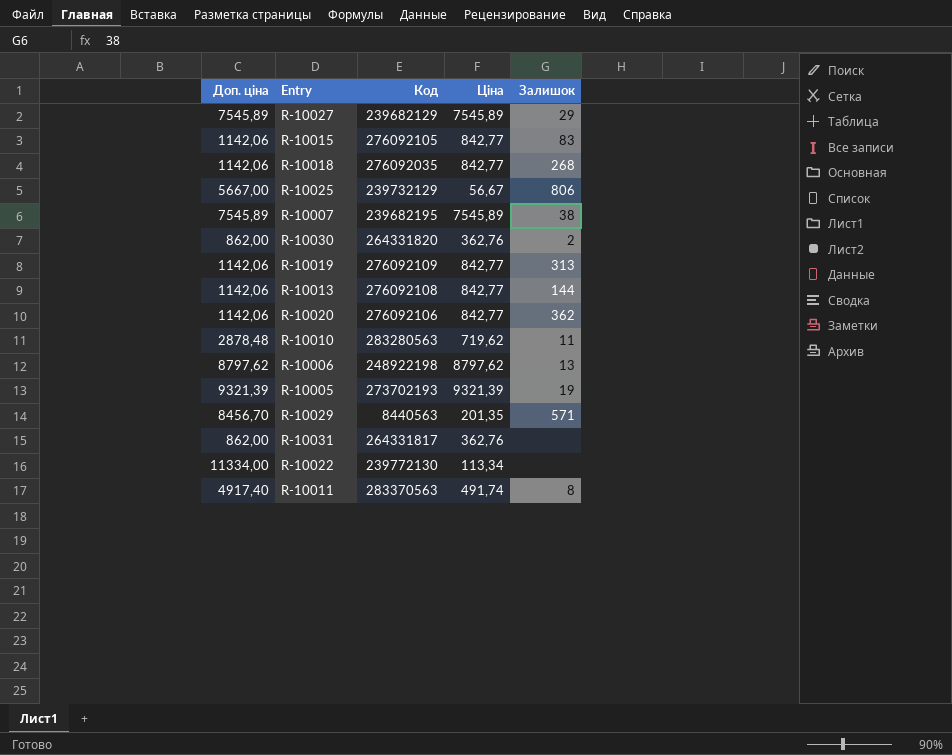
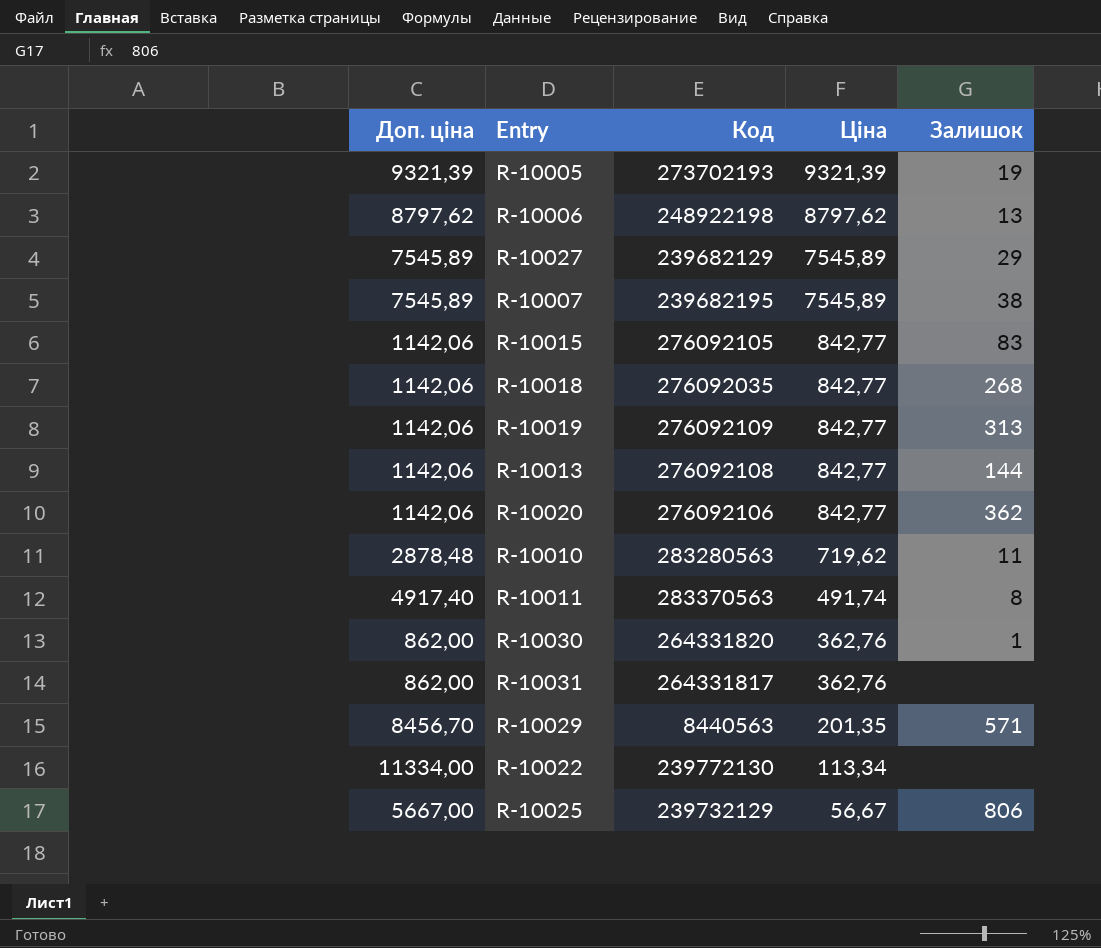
row order: none -> Ціна descending
R-10030 | Залишок: 2 -> 1

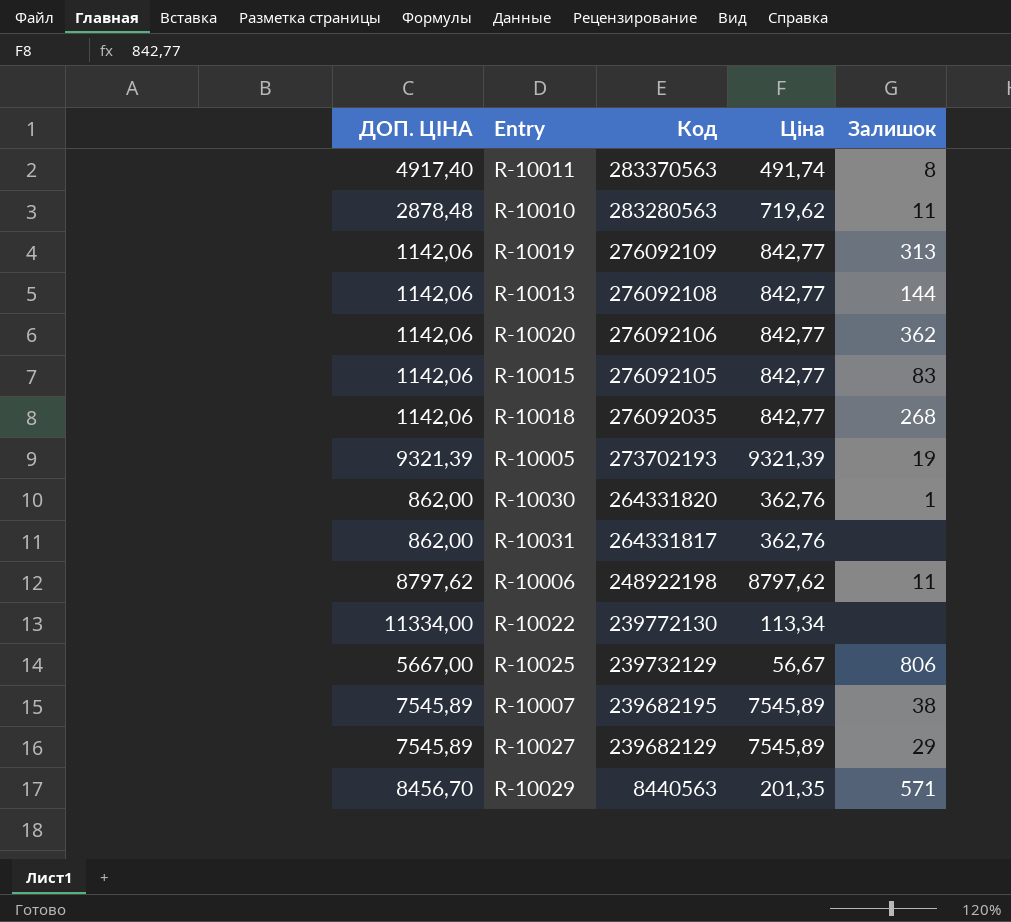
row order: Ціна descending -> Код descending
column name: Доп. ціна -> ДОП. ЦІНА
R-10006 | Залишок: 13 -> 11

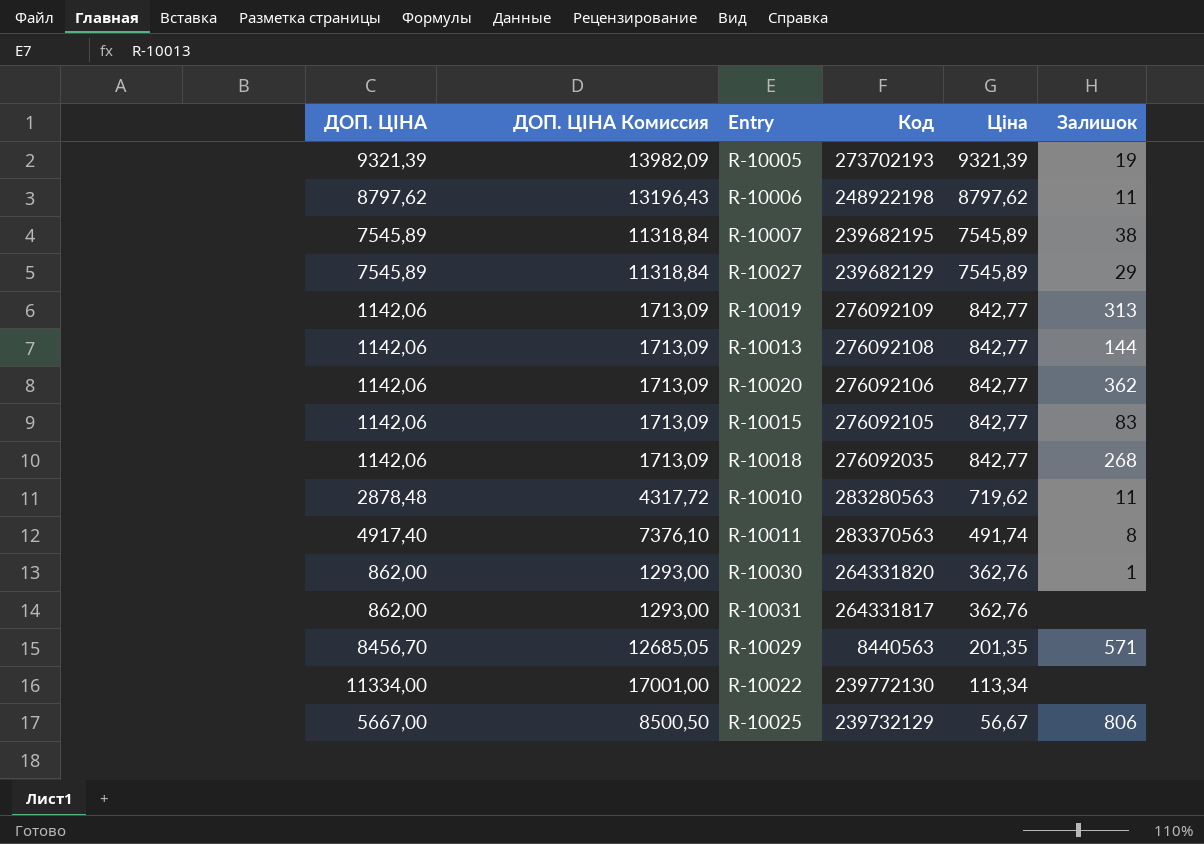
row order: Код descending -> Ціна descending
column ДОП. ЦІНА Комиссия | formula: none -> [ДОП. ЦІНА] * 1,5

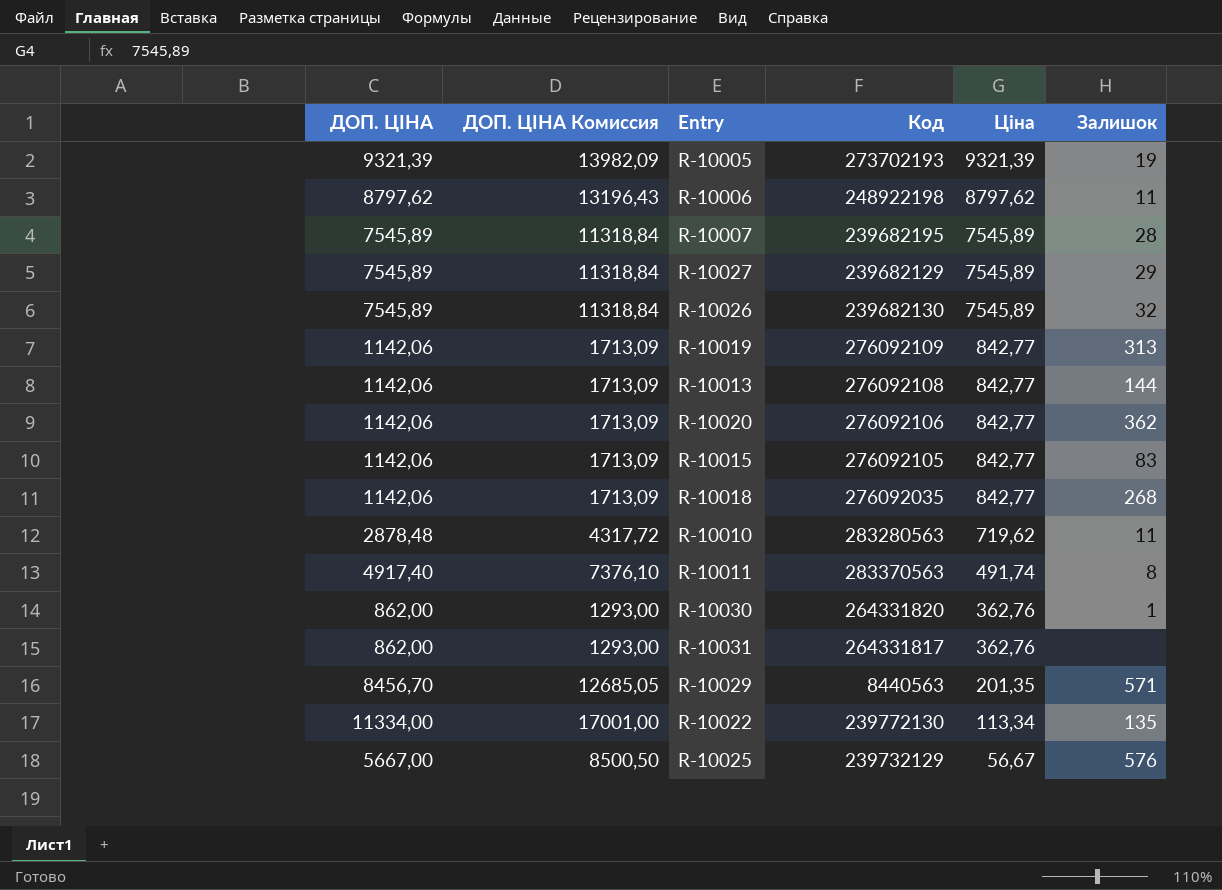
R-10007 | Залишок: 38 -> 28
row R-10026: none -> 7545,89 | 11318,84 | 239682130 | 7545,89 | 32
R-10022 | Залишок: none -> 135
R-10025 | Залишок: 806 -> 576

